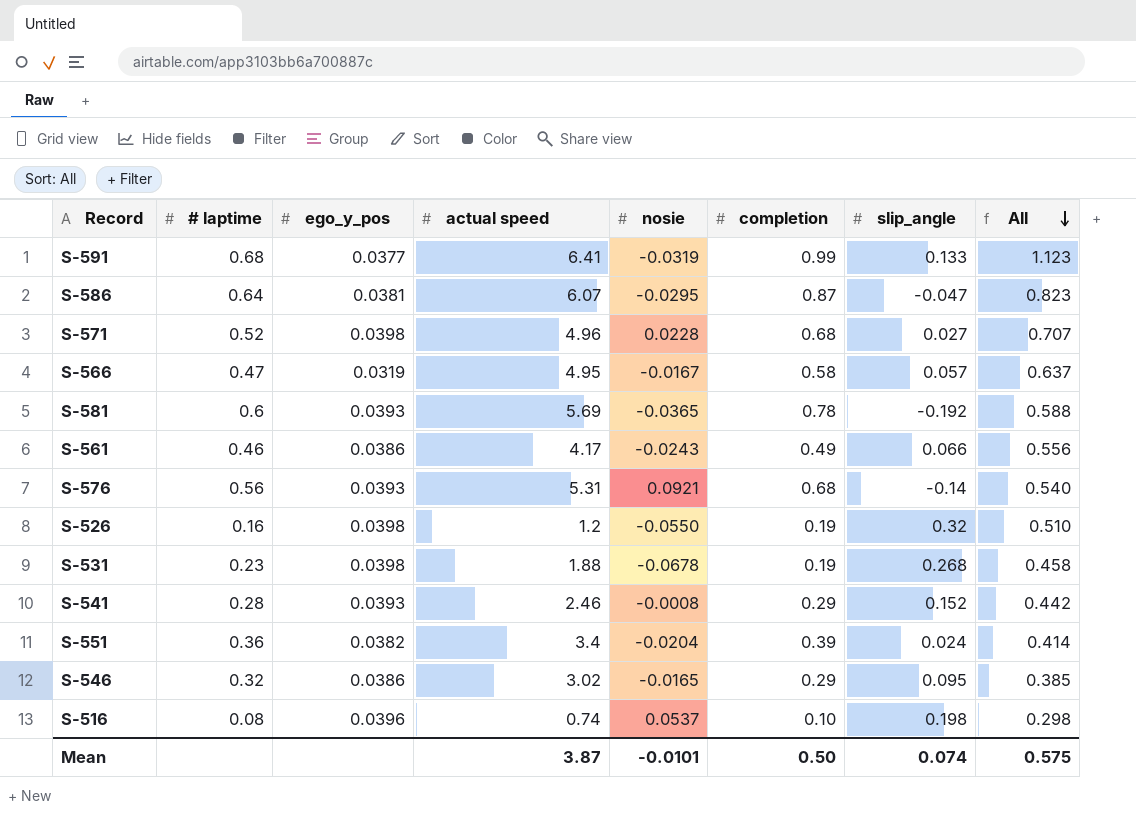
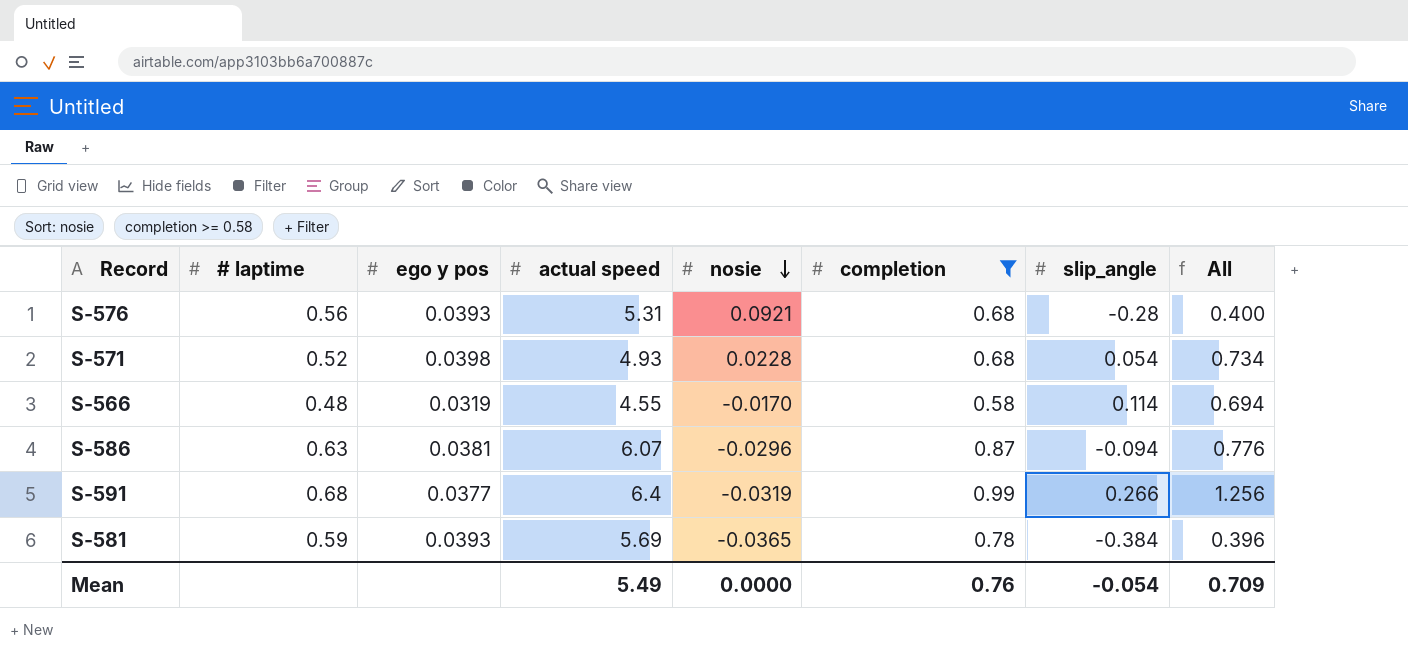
filter: none -> completion >= 0.58
row order: All descending -> nosie descending
column name: ego_y_pos -> ego y pos
S-576 | slip_angle: -0.14 -> -0.28
S-576 | All: 0.540 -> 0.400
S-571 | actual speed: 4.96 -> 4.93
S-571 | slip_angle: 0.027 -> 0.054
S-571 | All: 0.707 -> 0.734
S-566 | # laptime: 0.47 -> 0.48
S-566 | actual speed: 4.95 -> 4.55
S-566 | nosie: -0.0167 -> -0.0170
S-566 | slip_angle: 0.057 -> 0.114
S-566 | All: 0.637 -> 0.694
S-586 | # laptime: 0.64 -> 0.63
S-586 | nosie: -0.0295 -> -0.0296
S-586 | slip_angle: -0.047 -> -0.094
S-586 | All: 0.823 -> 0.776
S-591 | actual speed: 6.41 -> 6.4
S-591 | slip_angle: 0.133 -> 0.266
S-591 | All: 1.123 -> 1.256
S-581 | # laptime: 0.6 -> 0.59
S-581 | slip_angle: -0.192 -> -0.384
S-581 | All: 0.588 -> 0.396
Mean | actual speed: 3.87 -> 5.49
Mean | nosie: -0.0101 -> 0.0000
Mean | completion: 0.50 -> 0.76
Mean | slip_angle: 0.074 -> -0.054
Mean | All: 0.575 -> 0.709

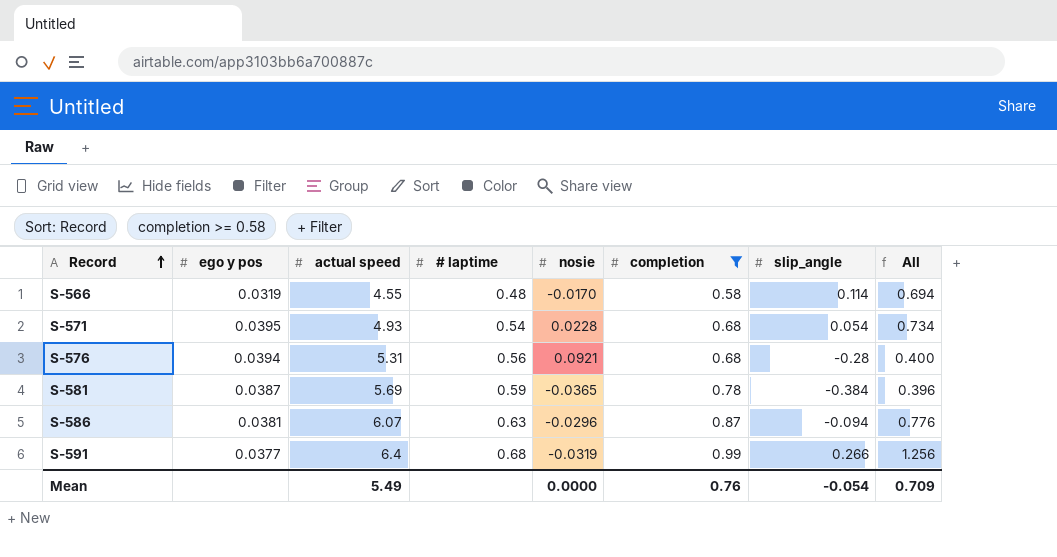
row order: nosie descending -> Record ascending
column # laptime | position: 2 -> 4
S-571 | ego y pos: 0.0398 -> 0.0395
S-571 | # laptime: 0.52 -> 0.54
S-576 | ego y pos: 0.0393 -> 0.0394
S-581 | ego y pos: 0.0393 -> 0.0387

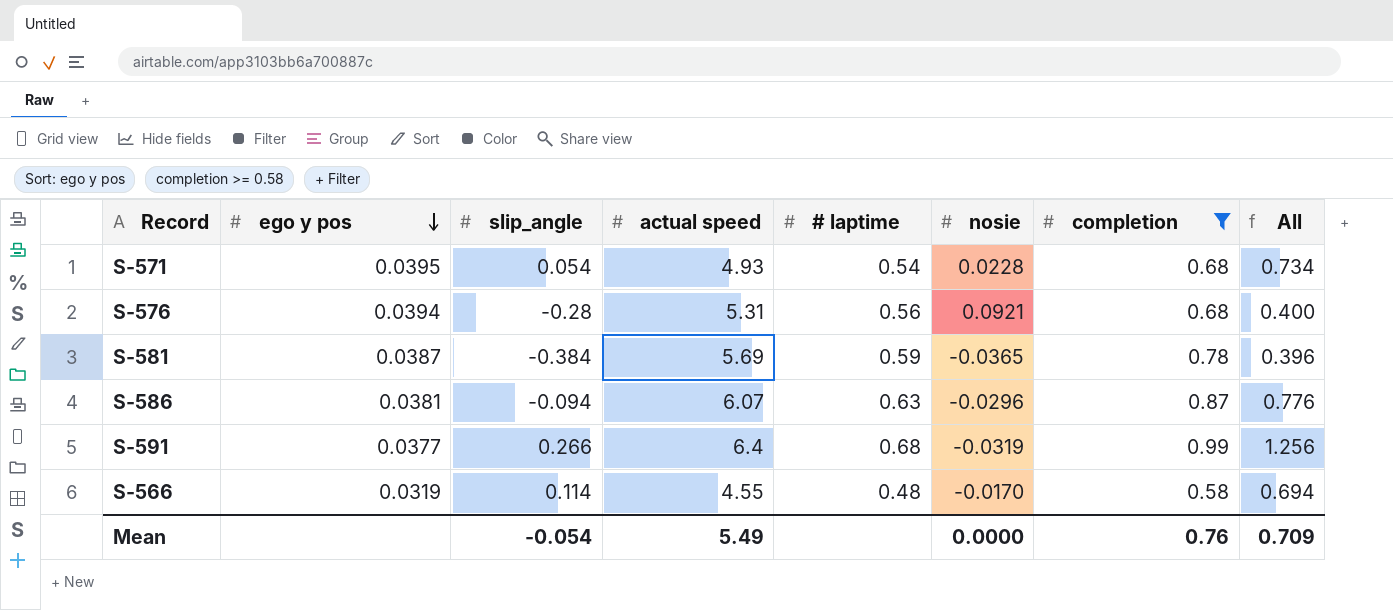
row order: Record ascending -> ego y pos descending
column slip_angle | position: 7 -> 3

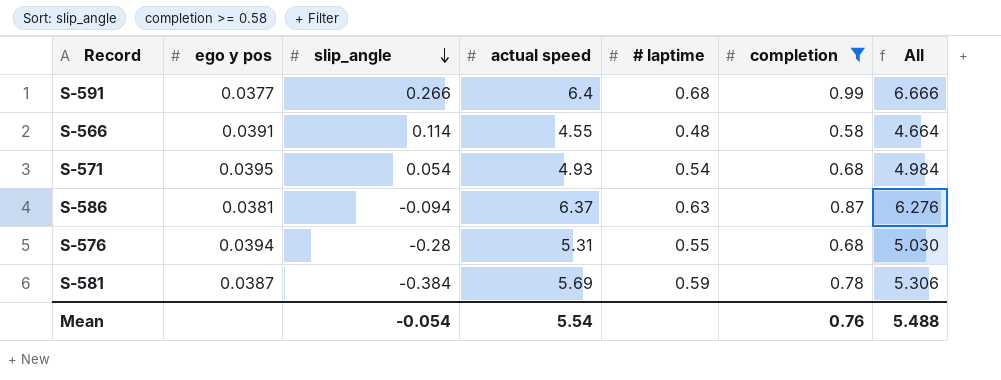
row order: ego y pos descending -> slip_angle descending
column nosie | position: 6 -> none
column All | formula: [slip_angle] + [completion] -> [slip_angle] + [actual speed]
S-566 | ego y pos: 0.0319 -> 0.0391
S-586 | actual speed: 6.07 -> 6.37
S-576 | # laptime: 0.56 -> 0.55
Mean | actual speed: 5.49 -> 5.54
Mean | All: 0.709 -> 5.488

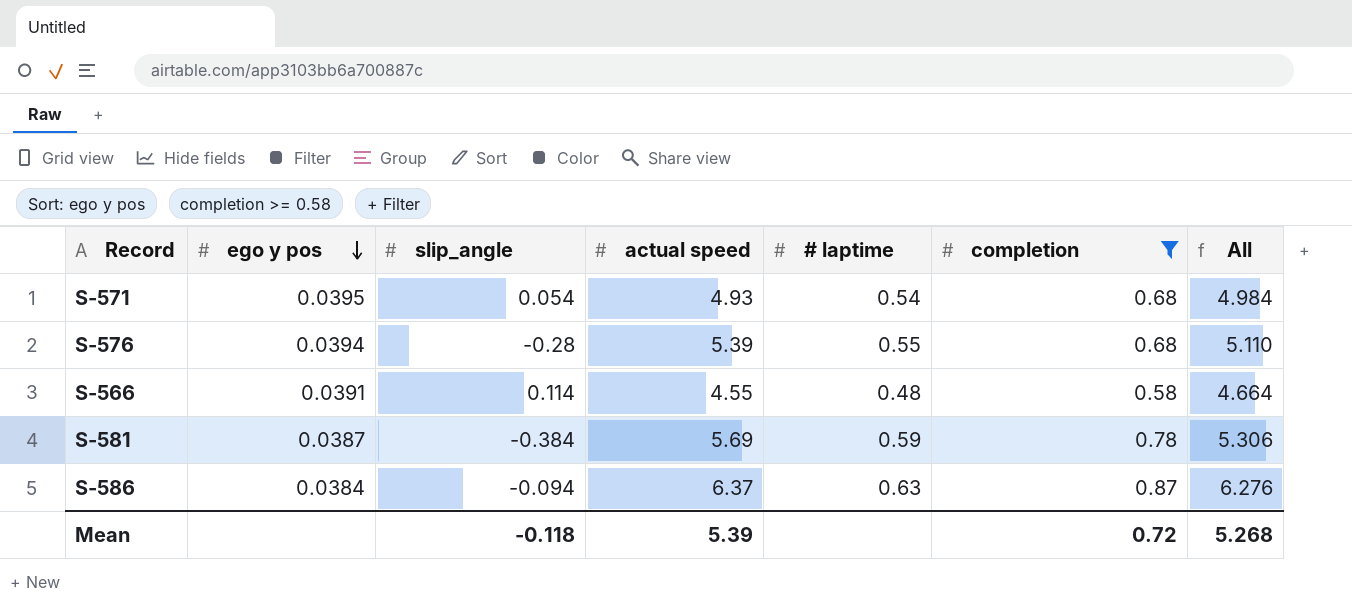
row order: slip_angle descending -> ego y pos descending
row S-591: 0.0377 | 0.266 | 6.4 | 0.68 | 0.99 | 6.666 -> none
S-576 | actual speed: 5.31 -> 5.39
S-576 | All: 5.030 -> 5.110
S-586 | ego y pos: 0.0381 -> 0.0384
Mean | slip_angle: -0.054 -> -0.118
Mean | actual speed: 5.54 -> 5.39
Mean | completion: 0.76 -> 0.72
Mean | All: 5.488 -> 5.268

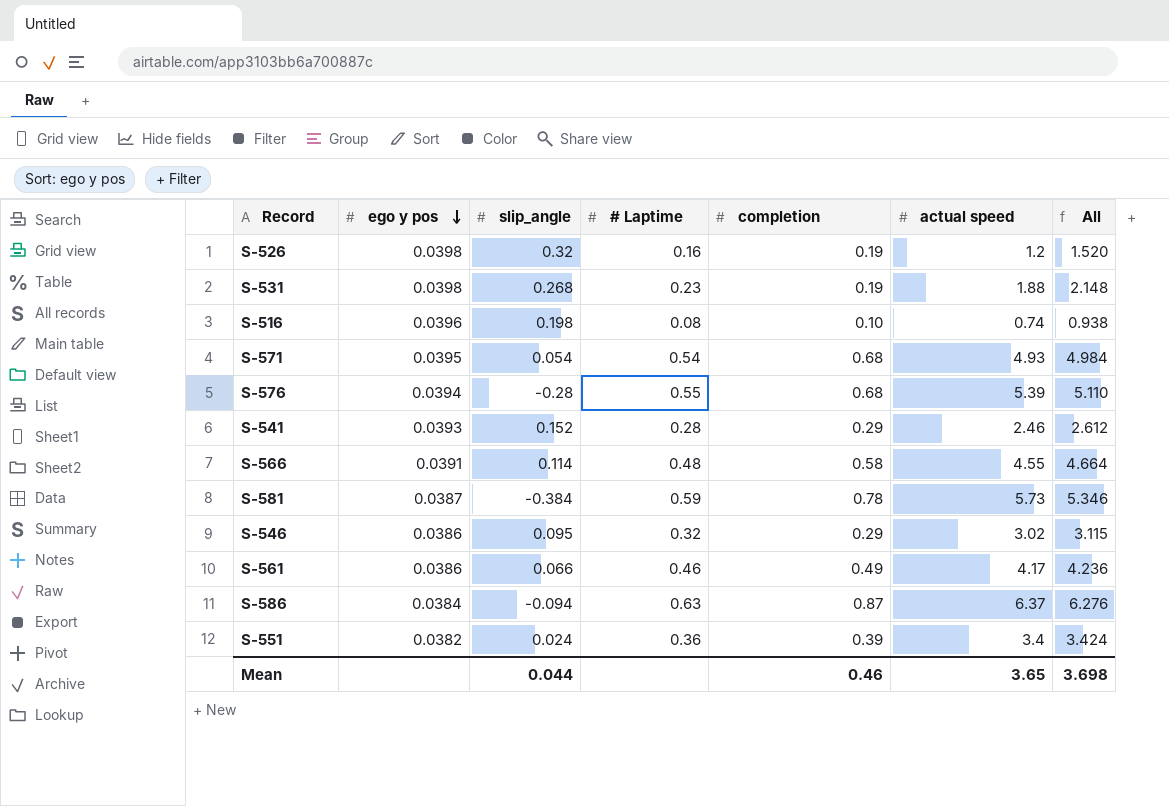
filter: completion >= 0.58 -> none
column name: # laptime -> # Laptime
column actual speed | position: 4 -> 6
S-581 | actual speed: 5.69 -> 5.73
S-581 | All: 5.306 -> 5.346
Mean | slip_angle: -0.118 -> 0.044
Mean | completion: 0.72 -> 0.46
Mean | actual speed: 5.39 -> 3.65
Mean | All: 5.268 -> 3.698

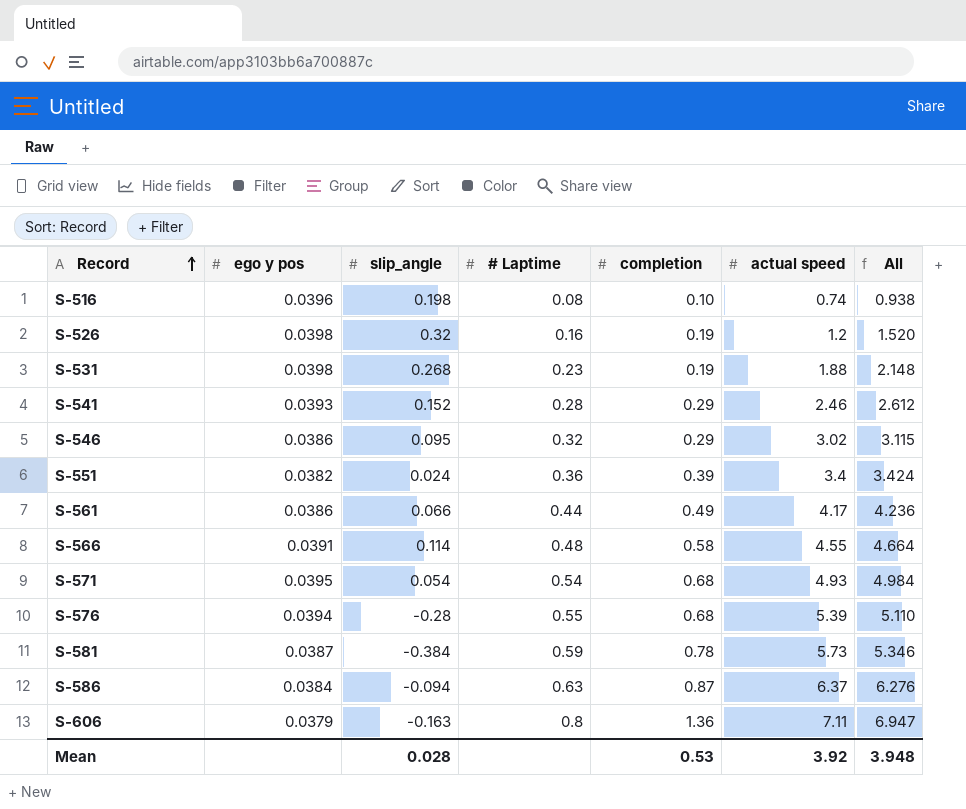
row order: ego y pos descending -> Record ascending
S-561 | # Laptime: 0.46 -> 0.44
row S-606: none -> 0.0379 | -0.163 | 0.8 | 1.36 | 7.11 | 6.947
Mean | slip_angle: 0.044 -> 0.028
Mean | completion: 0.46 -> 0.53
Mean | actual speed: 3.65 -> 3.92
Mean | All: 3.698 -> 3.948

